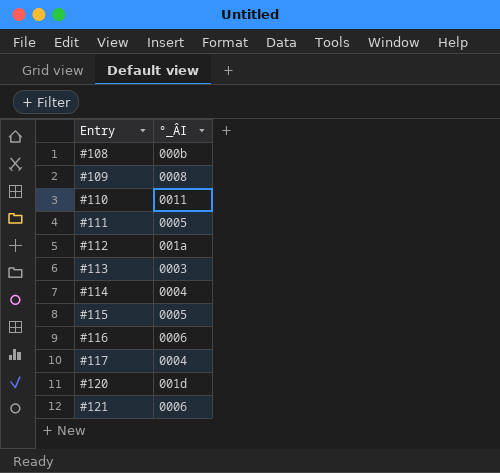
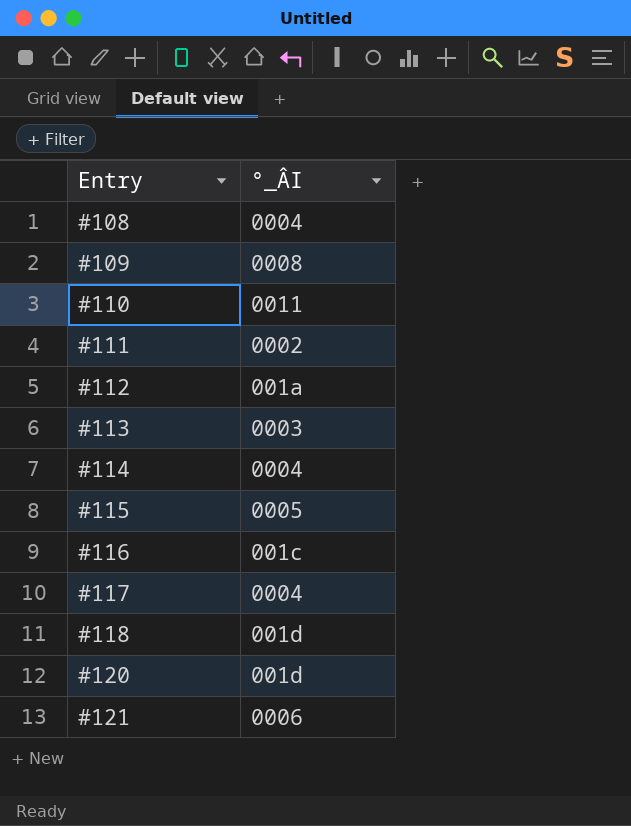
#108 | °_ÂI: 000b -> 0004
#111 | °_ÂI: 0005 -> 0002
#116 | °_ÂI: 0006 -> 001c
row #118: none -> 001d

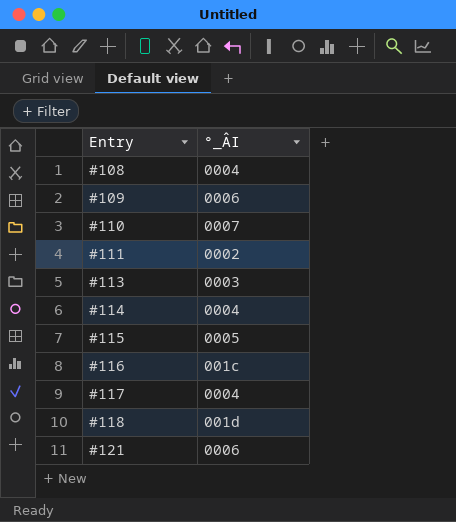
row #112: 001a -> none
row #120: 001d -> none
#109 | °_ÂI: 0008 -> 0006
#110 | °_ÂI: 0011 -> 0007

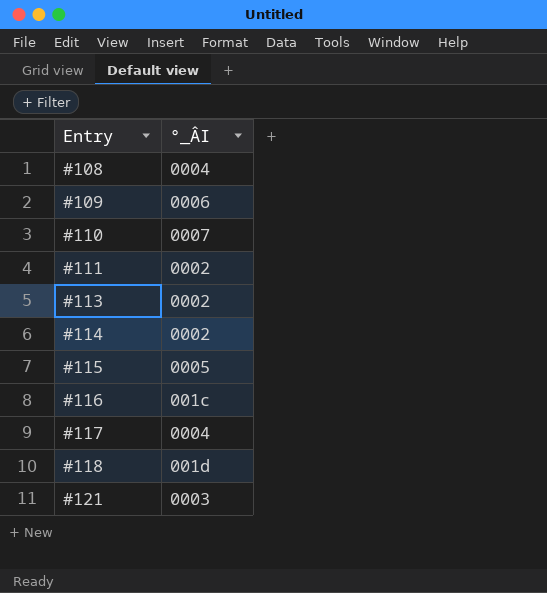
#113 | °_ÂI: 0003 -> 0002
#114 | °_ÂI: 0004 -> 0002
#121 | °_ÂI: 0006 -> 0003

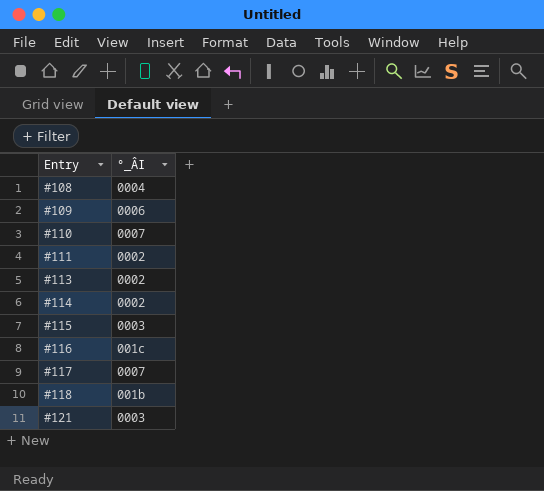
#115 | °_ÂI: 0005 -> 0003
#117 | °_ÂI: 0004 -> 0007
#118 | °_ÂI: 001d -> 001b

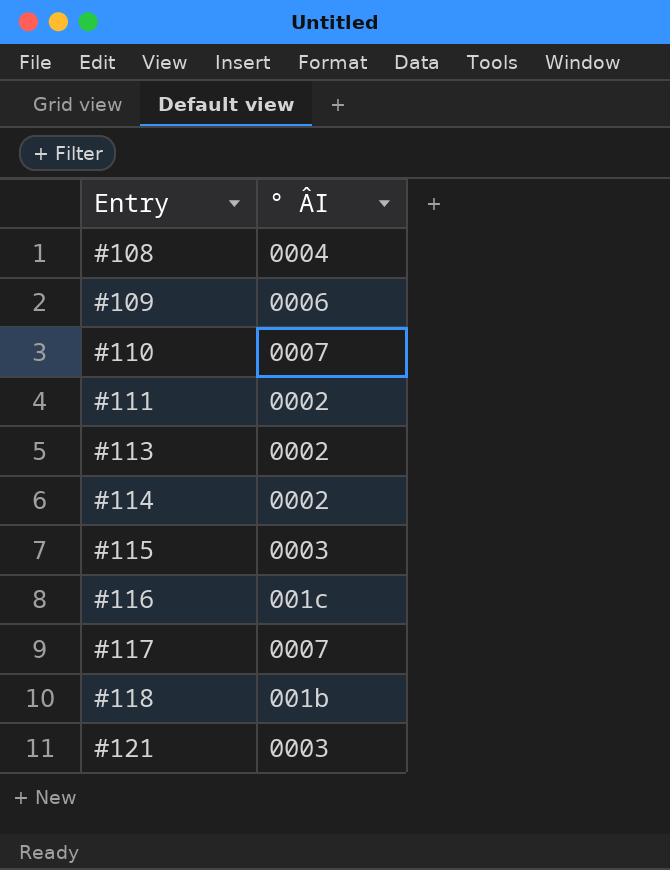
column name: °_ÂI -> ° ÂI

